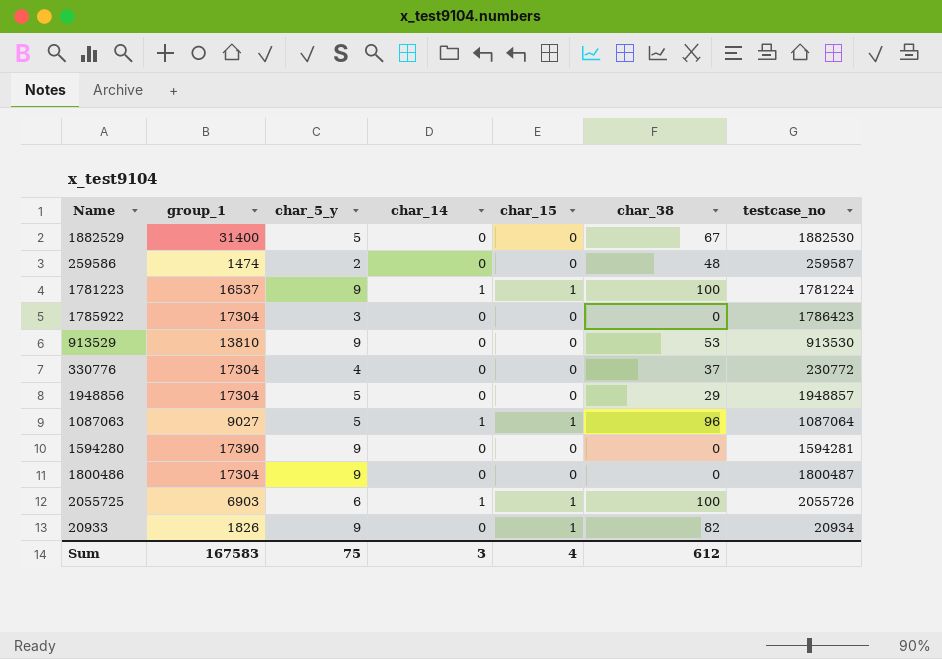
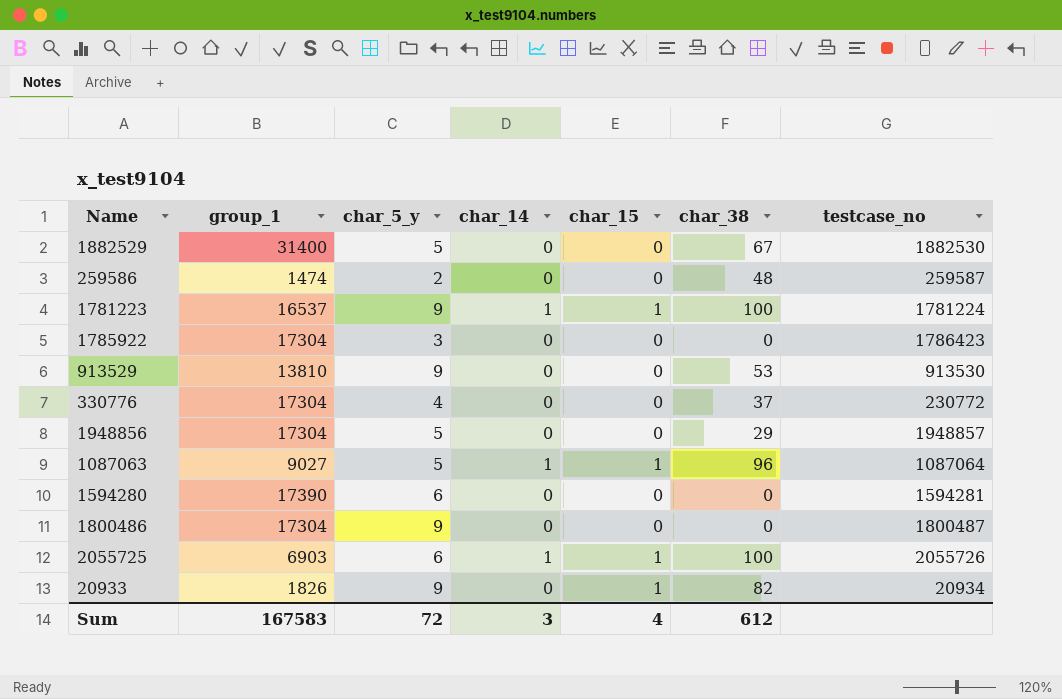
1594280 | char_5_y: 9 -> 6
Sum | char_5_y: 75 -> 72

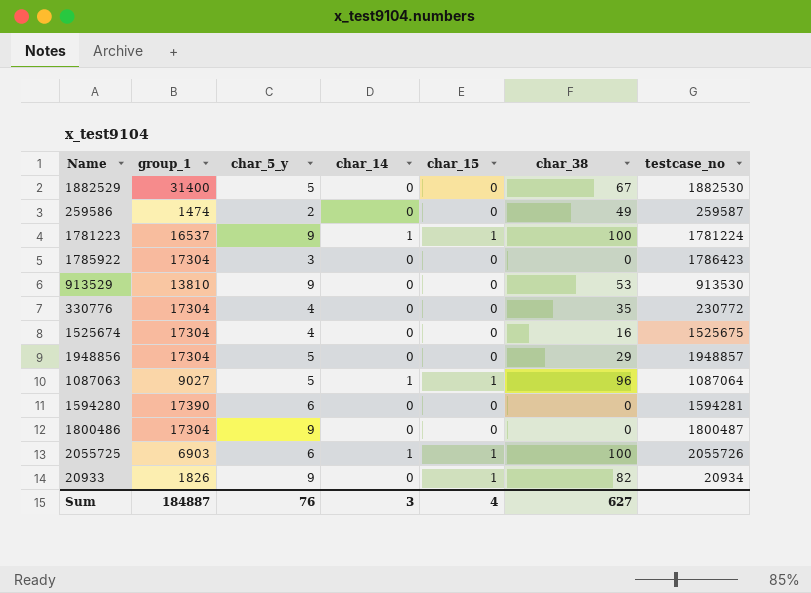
259586 | char_38: 48 -> 49
330776 | char_38: 37 -> 35
row 1525674: none -> 17304 | 4 | 0 | 0 | 16 | 1525675
Sum | group_1: 167583 -> 184887
Sum | char_5_y: 72 -> 76
Sum | char_38: 612 -> 627

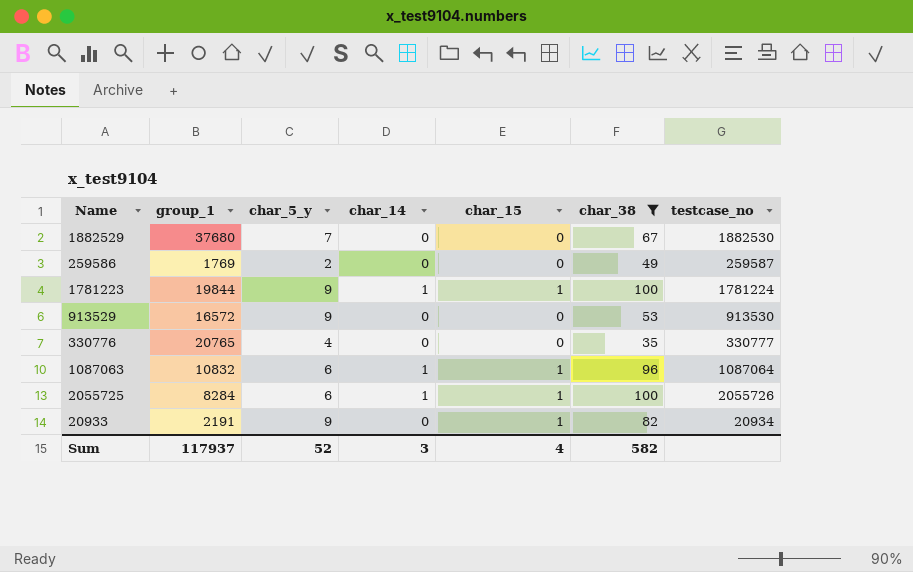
filter: none -> char_38 >= 35
1882529 | group_1: 31400 -> 37680
1882529 | char_5_y: 5 -> 7
259586 | group_1: 1474 -> 1769
1781223 | group_1: 16537 -> 19844
913529 | group_1: 13810 -> 16572
330776 | group_1: 17304 -> 20765
330776 | testcase_no: 230772 -> 330777
1087063 | group_1: 9027 -> 10832
1087063 | char_5_y: 5 -> 6
2055725 | group_1: 6903 -> 8284
20933 | group_1: 1826 -> 2191
Sum | group_1: 184887 -> 117937
Sum | char_5_y: 76 -> 52
Sum | char_38: 627 -> 582

